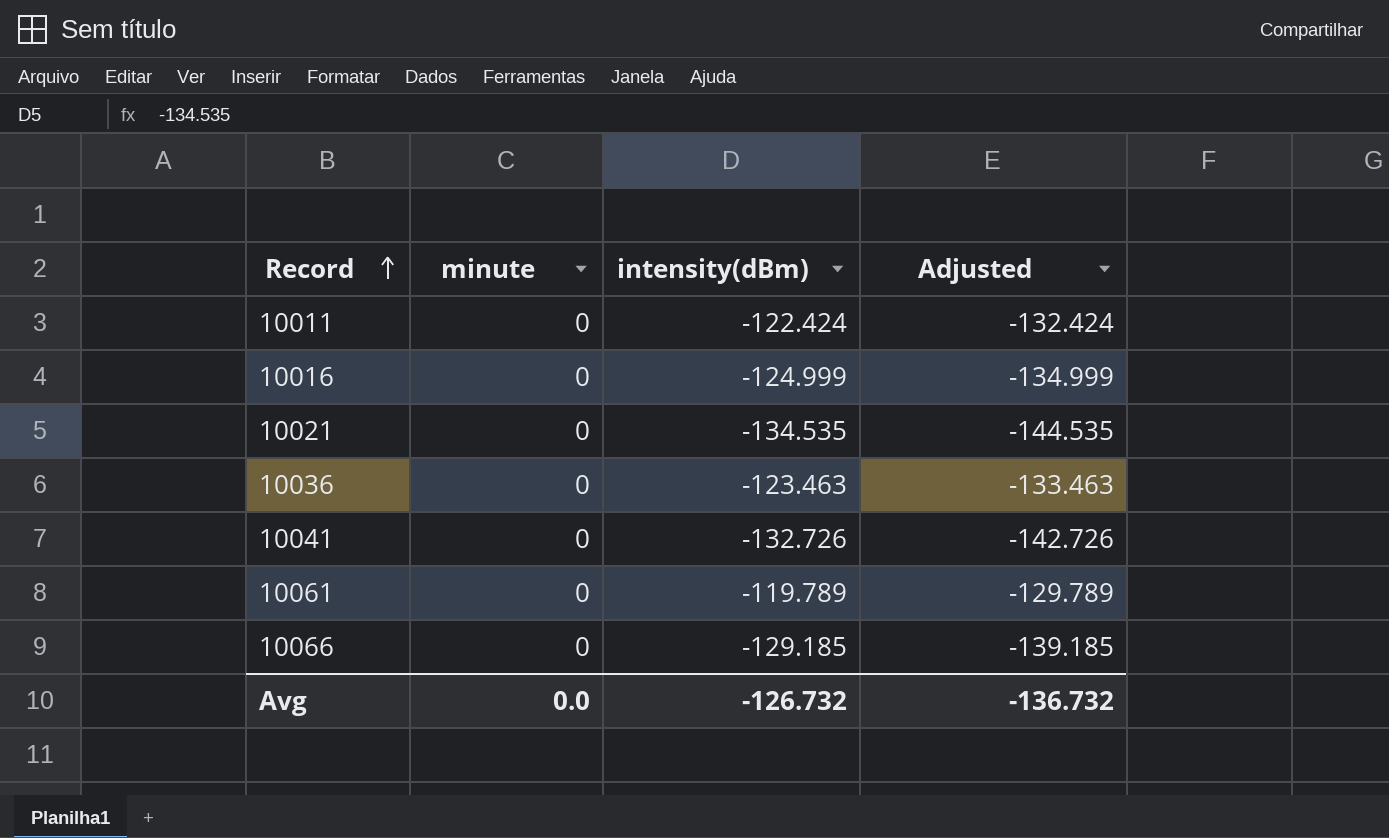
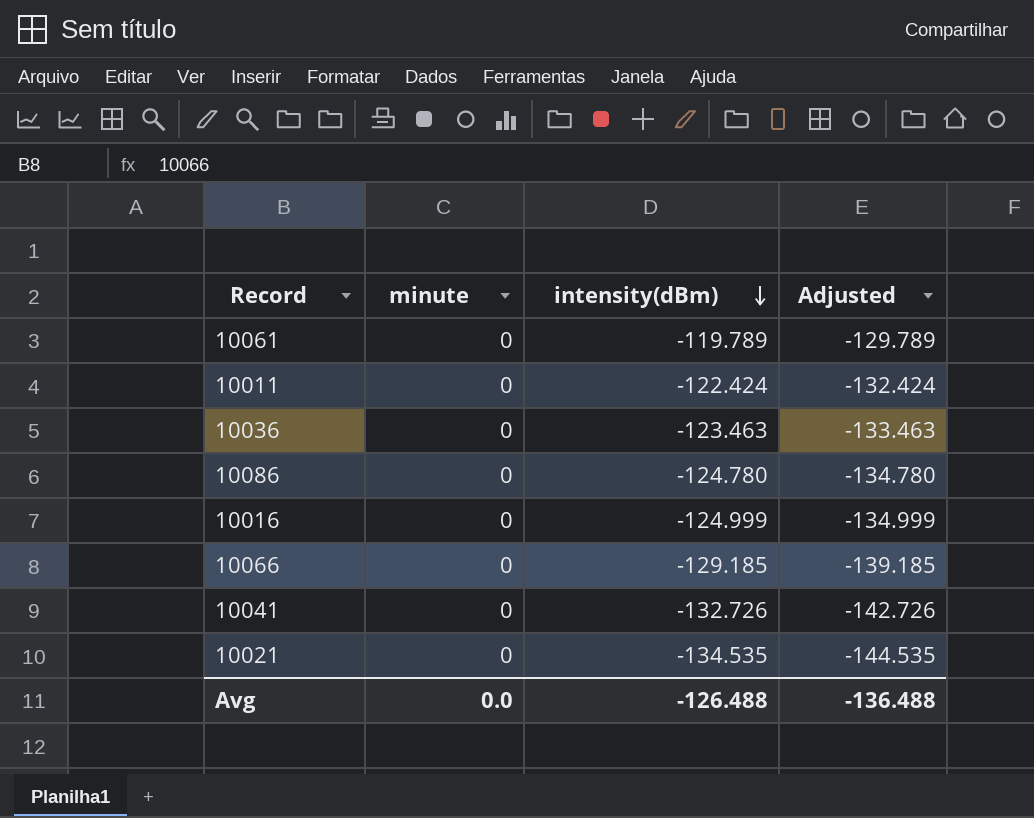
row order: Record ascending -> intensity(dBm) descending
row 10086: none -> 0 | -124.780 | -134.780
Avg | intensity(dBm): -126.732 -> -126.488
Avg | Adjusted: -136.732 -> -136.488

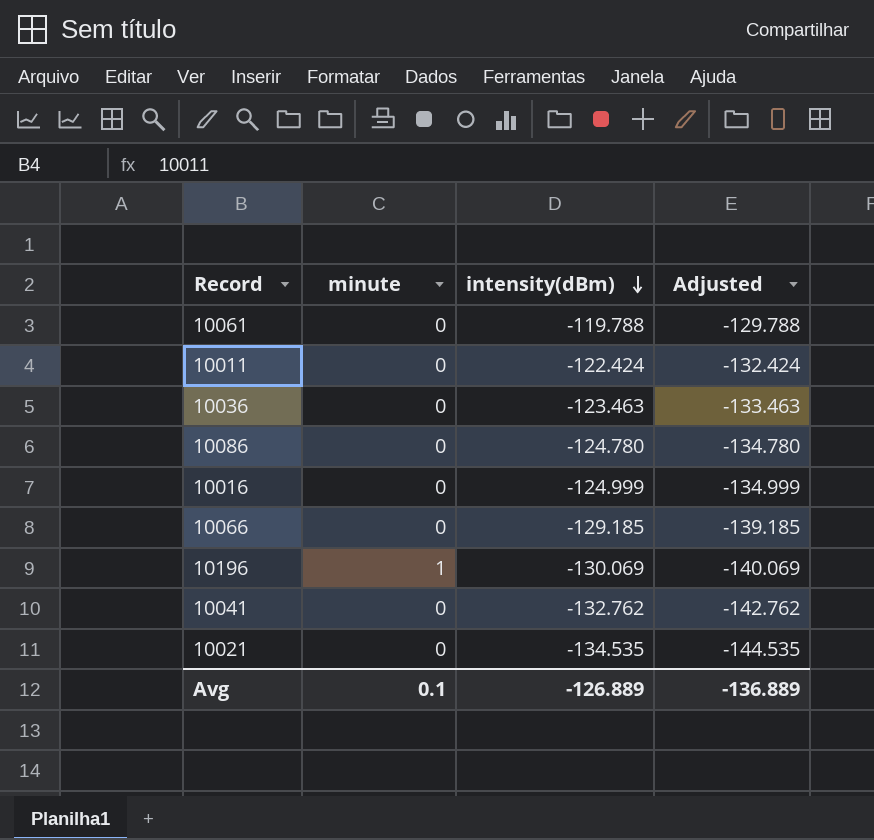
10061 | intensity(dBm): -119.789 -> -119.788
10061 | Adjusted: -129.789 -> -129.788
row 10196: none -> 1 | -130.069 | -140.069
10041 | intensity(dBm): -132.726 -> -132.762
10041 | Adjusted: -142.726 -> -142.762
Avg | minute: 0.0 -> 0.1
Avg | intensity(dBm): -126.488 -> -126.889
Avg | Adjusted: -136.488 -> -136.889

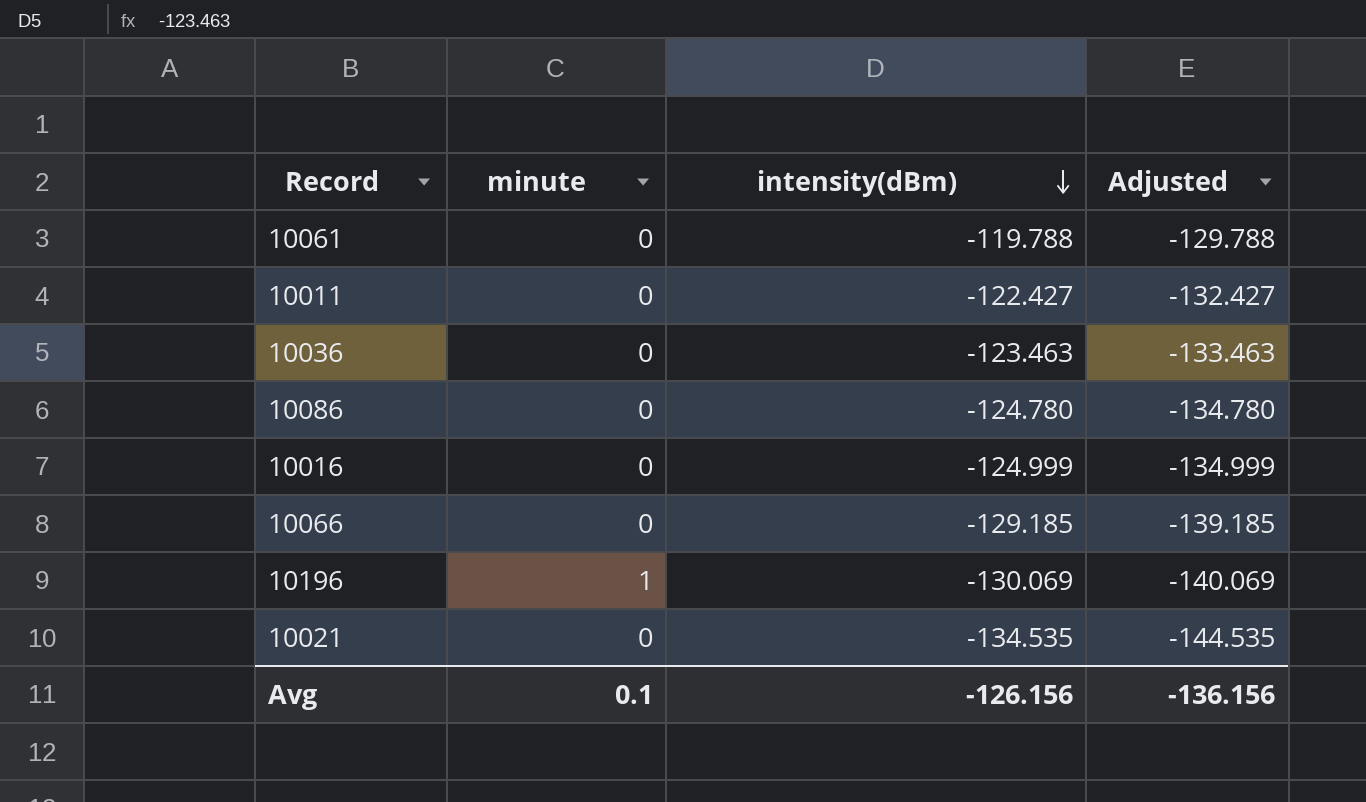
row 10041: 0 | -132.762 | -142.762 -> none
10011 | intensity(dBm): -122.424 -> -122.427
10011 | Adjusted: -132.424 -> -132.427
Avg | intensity(dBm): -126.889 -> -126.156
Avg | Adjusted: -136.889 -> -136.156

